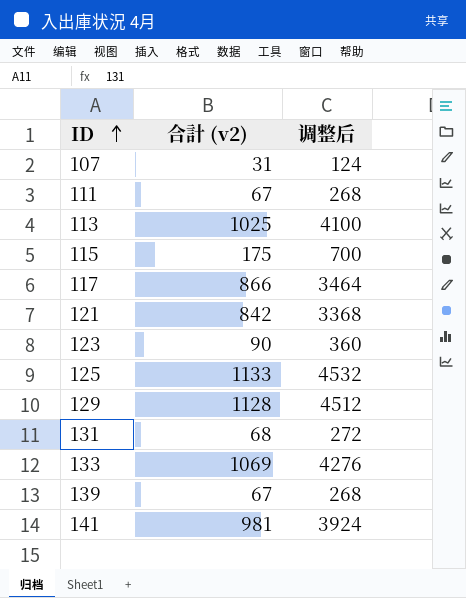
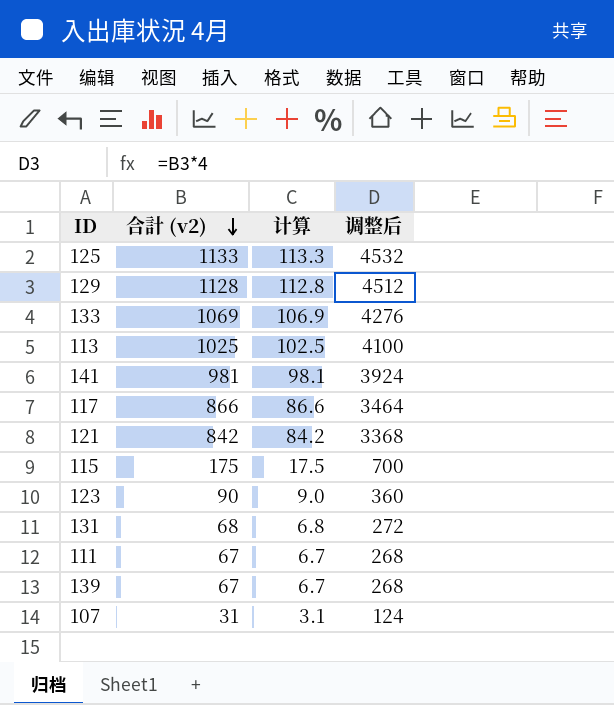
row order: ID ascending -> 合計 (v2) descending
column 计算 | formula: none -> [合計 (v2)] * 0.1

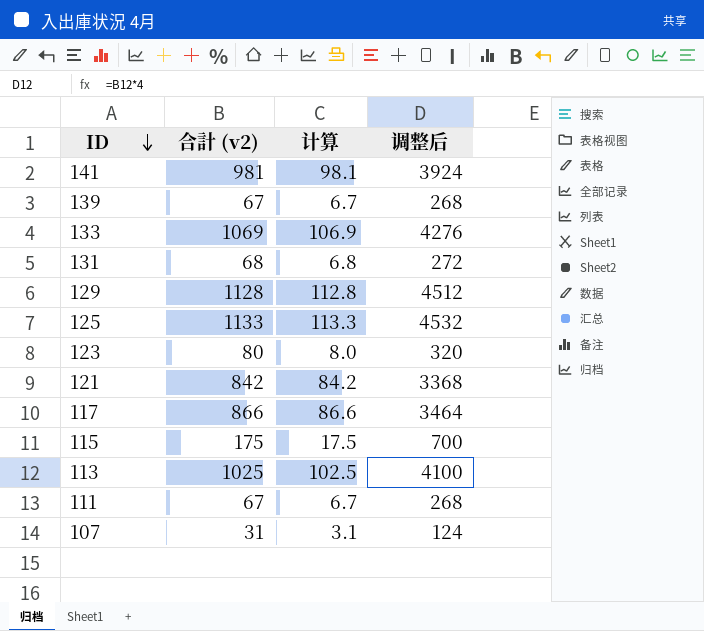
row order: 合計 (v2) descending -> ID descending
123 | 合計 (v2): 90 -> 80
123 | 计算: 9.0 -> 8.0
123 | 调整后: 360 -> 320

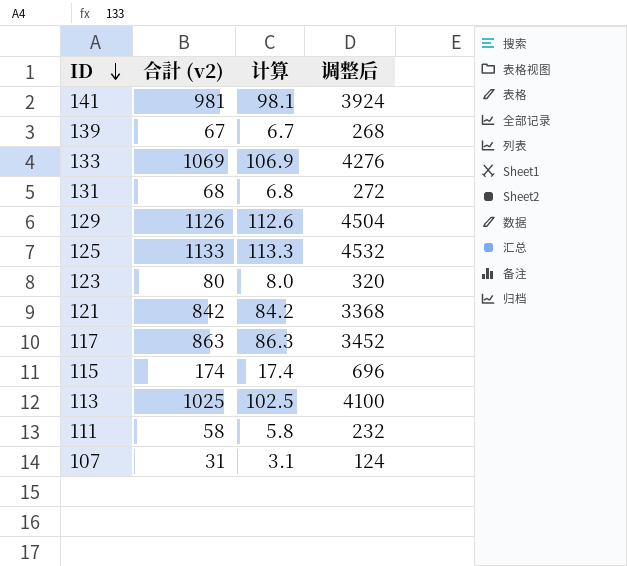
129 | 合計 (v2): 1128 -> 1126
129 | 计算: 112.8 -> 112.6
129 | 调整后: 4512 -> 4504
117 | 合計 (v2): 866 -> 863
117 | 计算: 86.6 -> 86.3
117 | 调整后: 3464 -> 3452
115 | 合計 (v2): 175 -> 174
115 | 计算: 17.5 -> 17.4
115 | 调整后: 700 -> 696
111 | 合計 (v2): 67 -> 58
111 | 计算: 6.7 -> 5.8
111 | 调整后: 268 -> 232

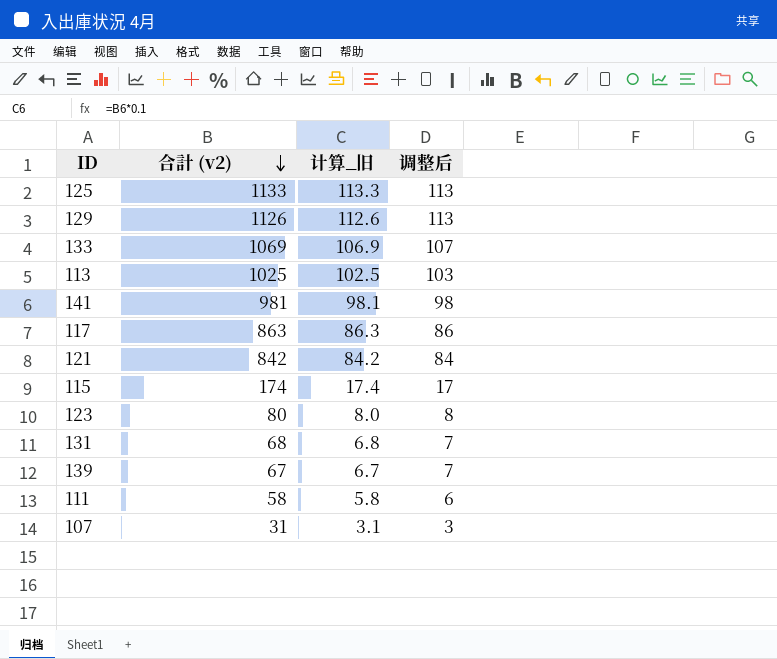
row order: ID descending -> 合計 (v2) descending
column name: 计算 -> 计算_旧
column 调整后 | formula: [合計 (v2)] * 4 -> [合計 (v2)] * 0.1

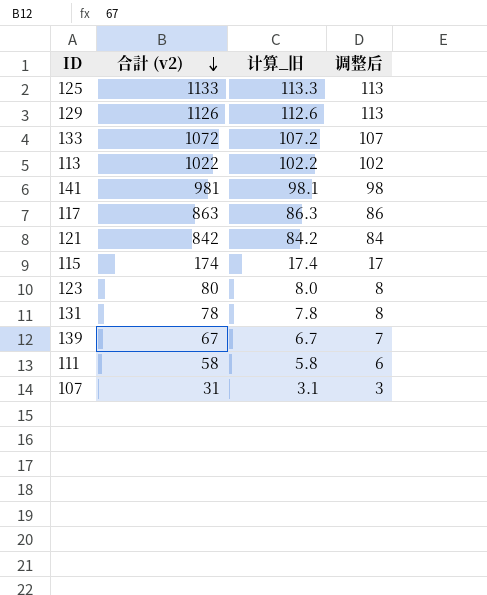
133 | 合計 (v2): 1069 -> 1072
133 | 计算_旧: 106.9 -> 107.2
113 | 合計 (v2): 1025 -> 1022
113 | 计算_旧: 102.5 -> 102.2
113 | 调整后: 103 -> 102
131 | 合計 (v2): 68 -> 78
131 | 计算_旧: 6.8 -> 7.8
131 | 调整后: 7 -> 8

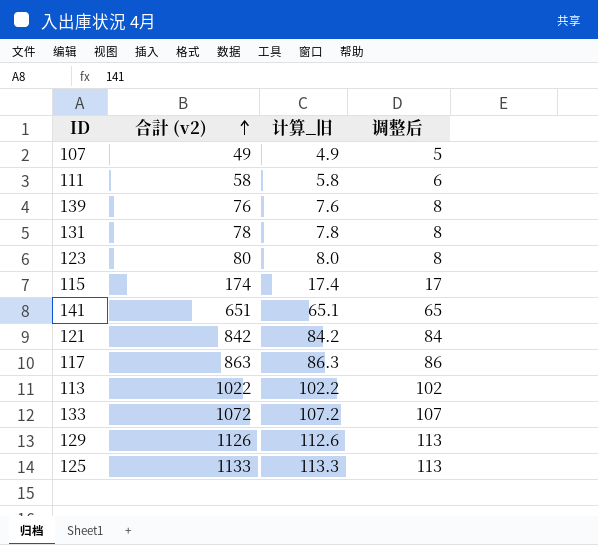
row order: 合計 (v2) descending -> 合計 (v2) ascending
107 | 合計 (v2): 31 -> 49
107 | 计算_旧: 3.1 -> 4.9
107 | 调整后: 3 -> 5
139 | 合計 (v2): 67 -> 76
139 | 计算_旧: 6.7 -> 7.6
139 | 调整后: 7 -> 8
141 | 合計 (v2): 981 -> 651
141 | 计算_旧: 98.1 -> 65.1
141 | 调整后: 98 -> 65

